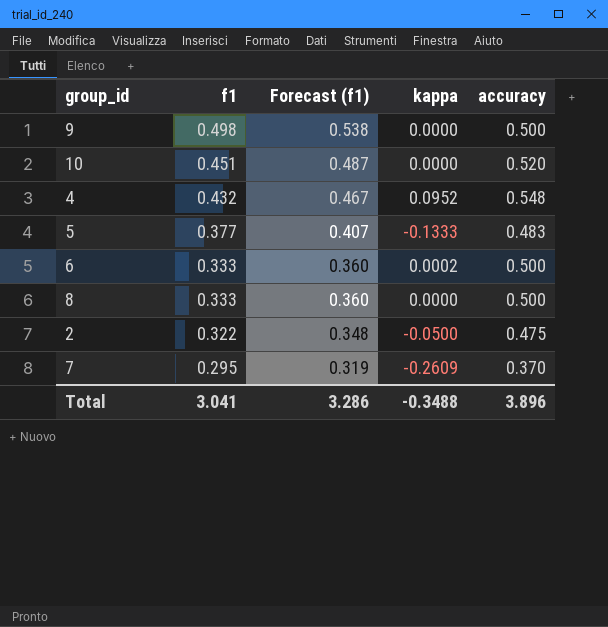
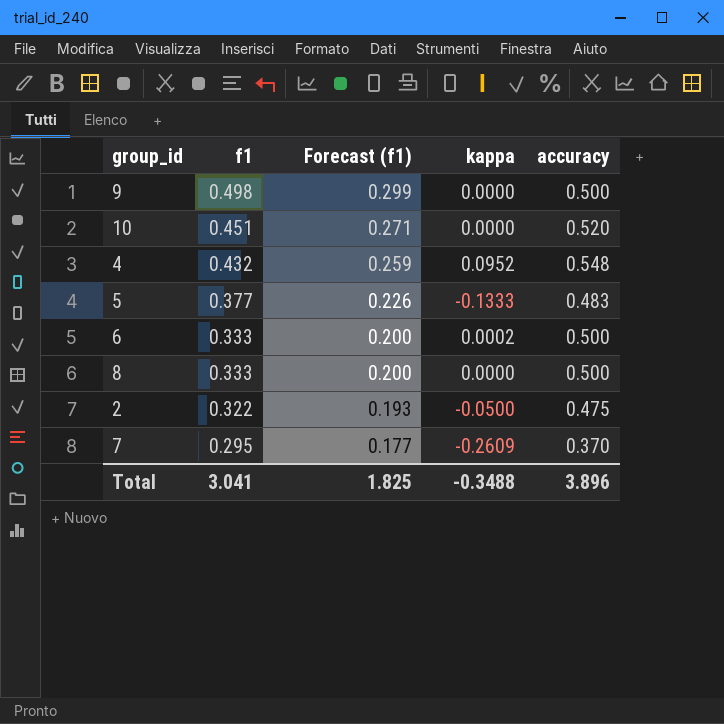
column Forecast (f1) | formula: [f1] * 1.08 -> [f1] * 0.6
Total | Forecast (f1): 3.286 -> 1.825

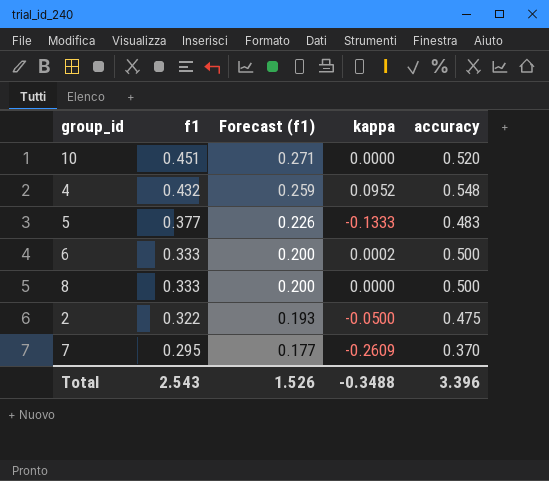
row 9: 0.498 | 0.299 | 0.0000 | 0.500 -> none
Total | f1: 3.041 -> 2.543
Total | Forecast (f1): 1.825 -> 1.526
Total | accuracy: 3.896 -> 3.396

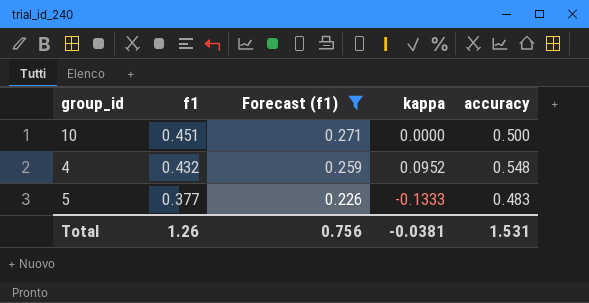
filter: none -> Forecast (f1) >= 0.226
10 | accuracy: 0.520 -> 0.500
Total | f1: 2.543 -> 1.26
Total | Forecast (f1): 1.526 -> 0.756
Total | kappa: -0.3488 -> -0.0381
Total | accuracy: 3.396 -> 1.531

